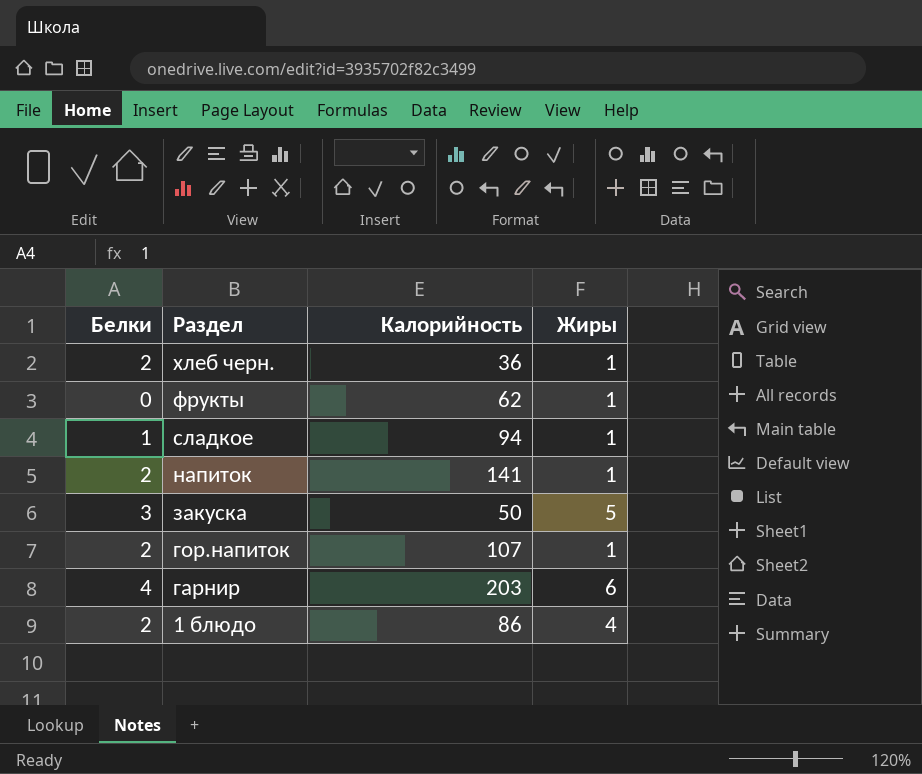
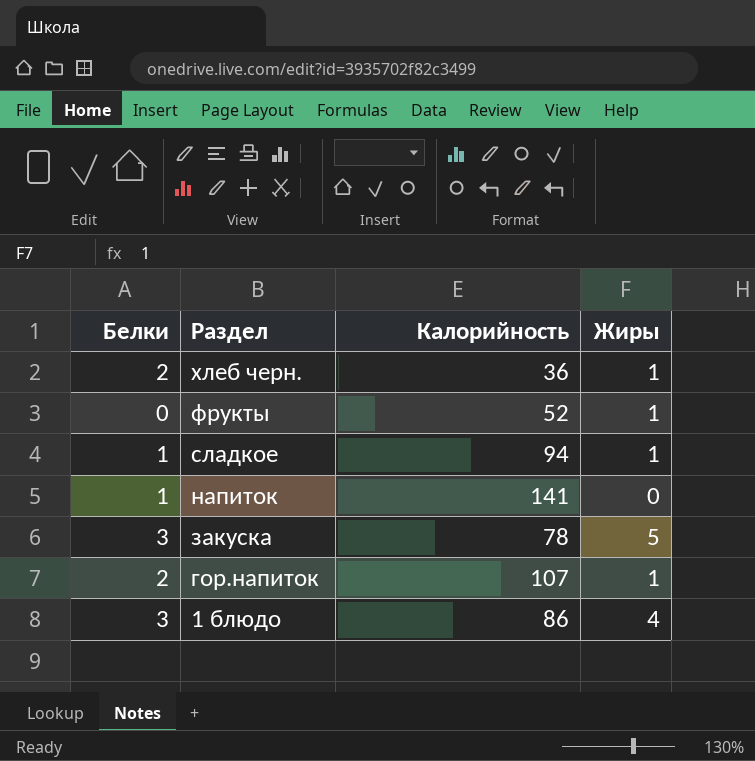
row гарнир: 4 | 203 | 6 -> none
фрукты | Калорийность: 62 -> 52
напиток | Белки: 2 -> 1
напиток | Жиры: 1 -> 0
закуска | Калорийность: 50 -> 78
1 блюдо | Белки: 2 -> 3

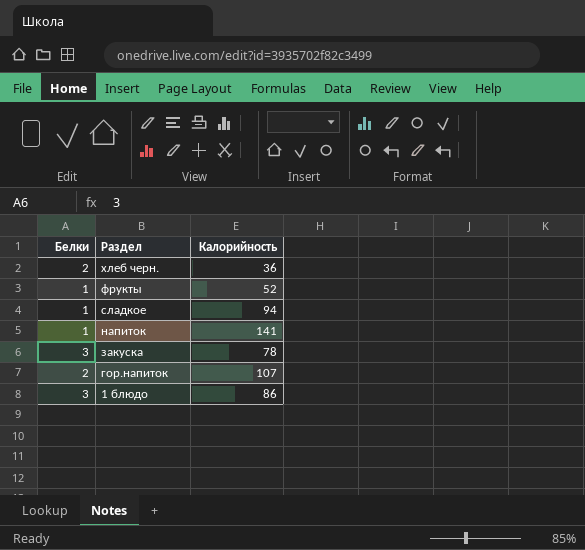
column Жиры | position: 4 -> none
фрукты | Белки: 0 -> 1

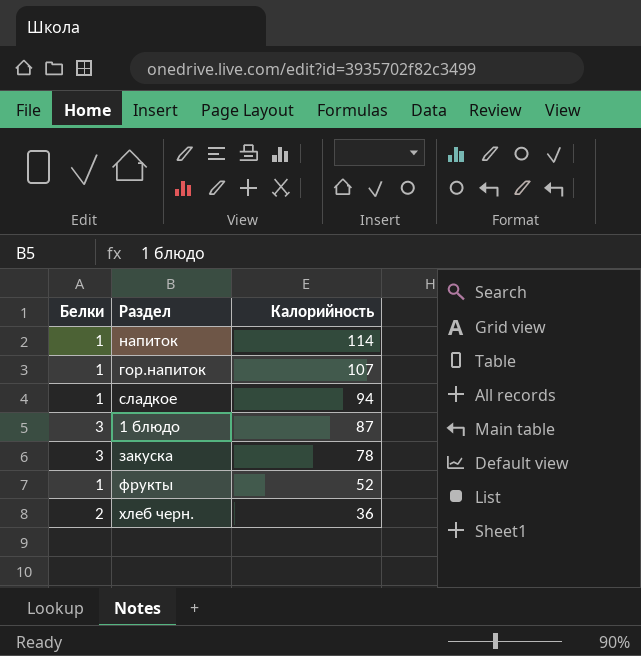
row order: Раздел descending -> Калорийность descending
напиток | Калорийность: 141 -> 114
гор.напиток | Белки: 2 -> 1
1 блюдо | Калорийность: 86 -> 87

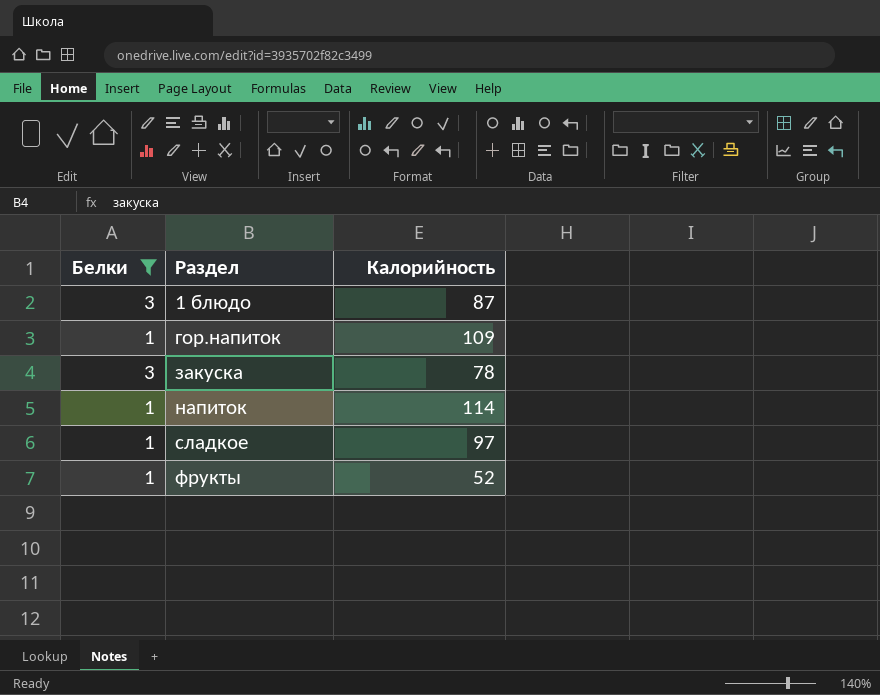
filter: none -> Белки != 2
row order: Калорийность descending -> Раздел ascending
гор.напиток | Калорийность: 107 -> 109
сладкое | Калорийность: 94 -> 97

